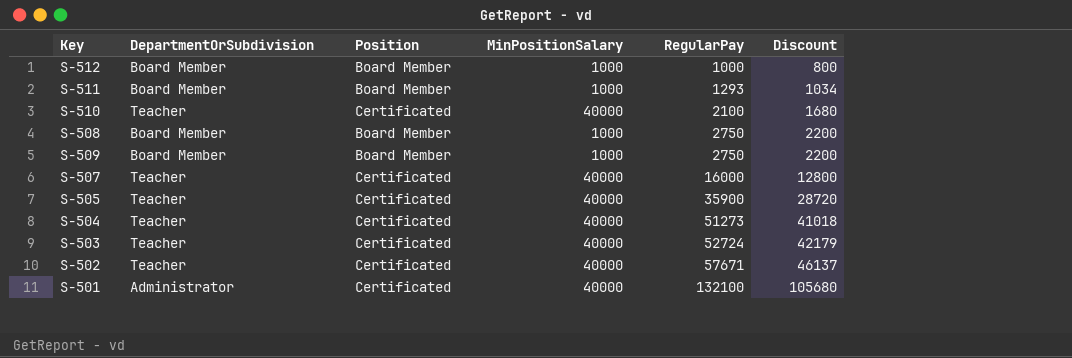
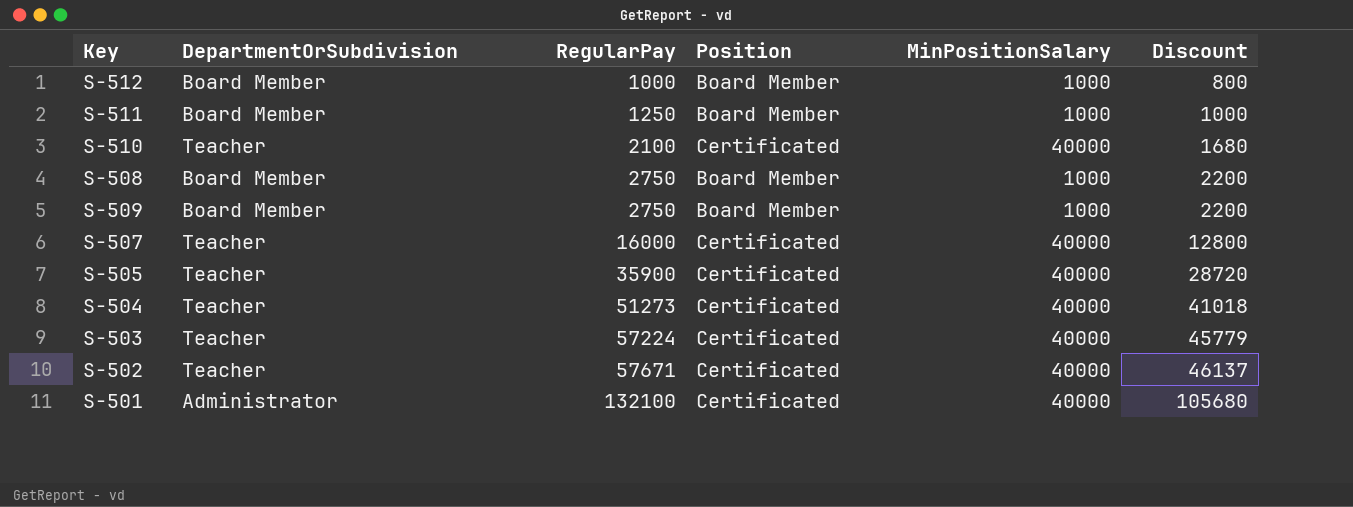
column RegularPay | position: 5 -> 3
S-511 | RegularPay: 1293 -> 1250
S-511 | Discount: 1034 -> 1000
S-503 | RegularPay: 52724 -> 57224
S-503 | Discount: 42179 -> 45779

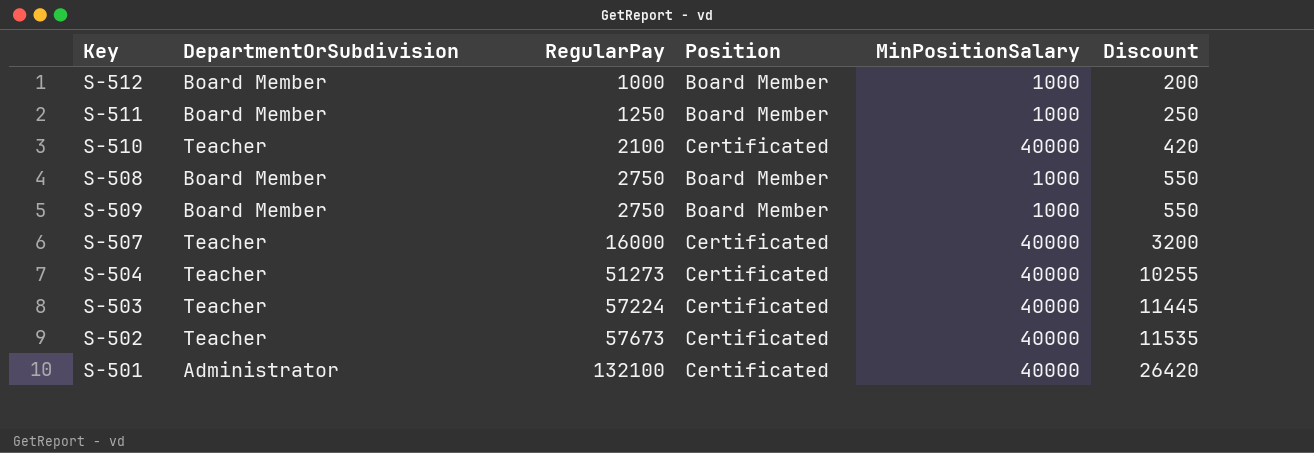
column Discount | formula: [RegularPay] * 0.8 -> [RegularPay] * 0.2
row S-505: Teacher | 35900 | Certificated | 40000 | 28720 -> none
S-502 | RegularPay: 57671 -> 57673

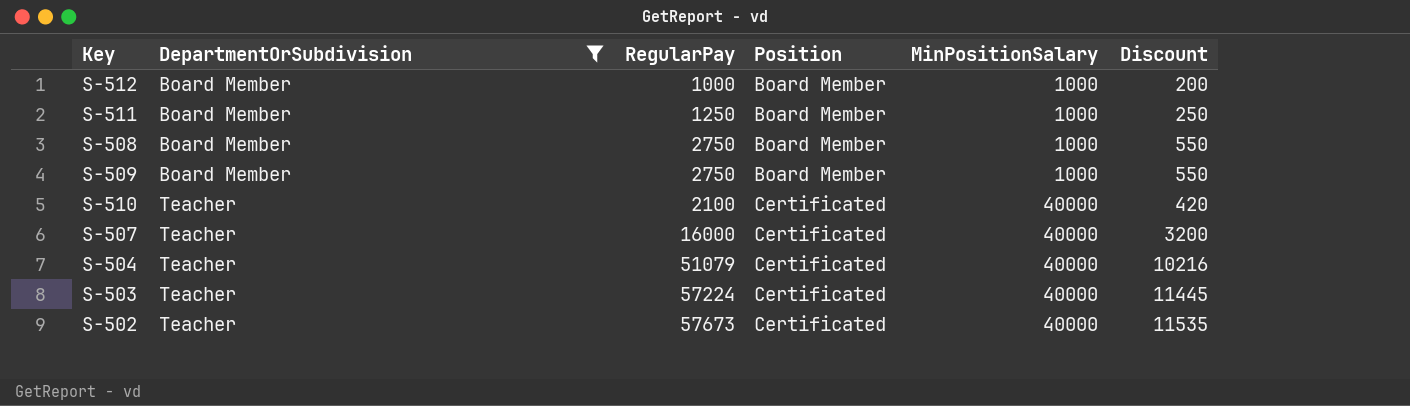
filter: none -> DepartmentOrSubdivision != Administrator
row order: RegularPay ascending -> DepartmentOrSubdivision ascending
S-504 | RegularPay: 51273 -> 51079
S-504 | Discount: 10255 -> 10216

